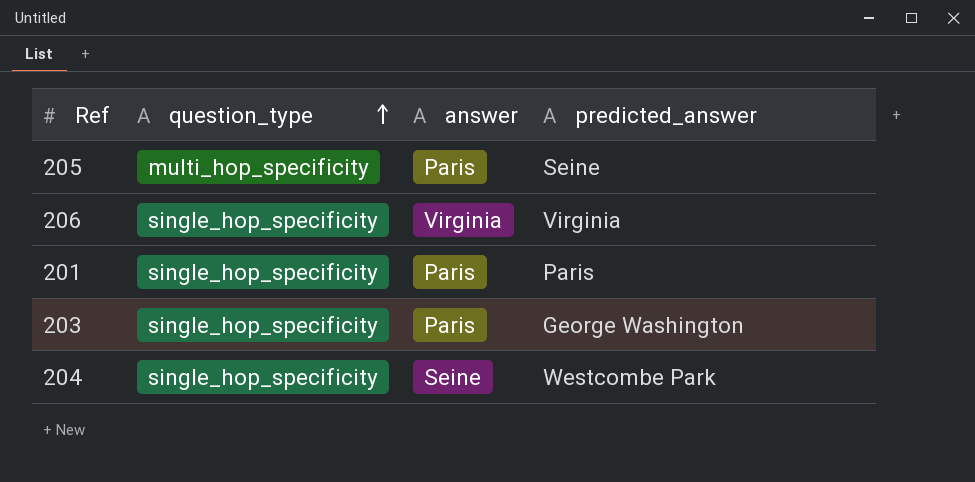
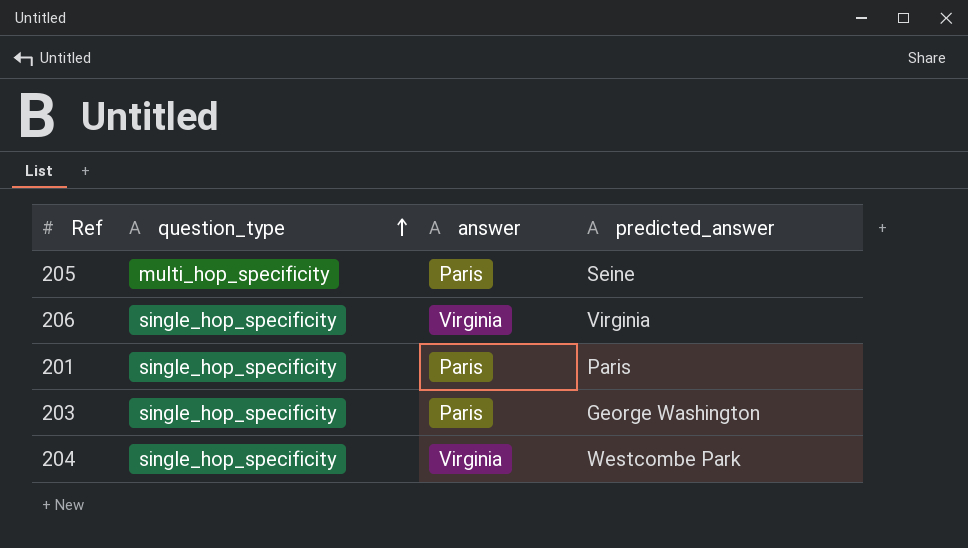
204 | answer: Seine -> Virginia

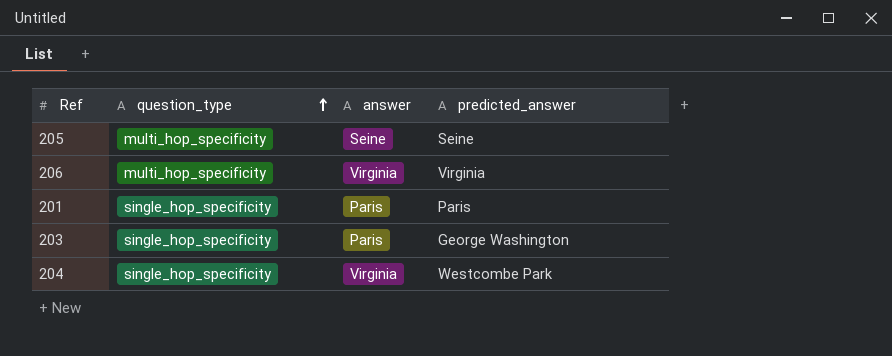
205 | answer: Paris -> Seine
206 | question_type: single_hop_specificity -> multi_hop_specificity

